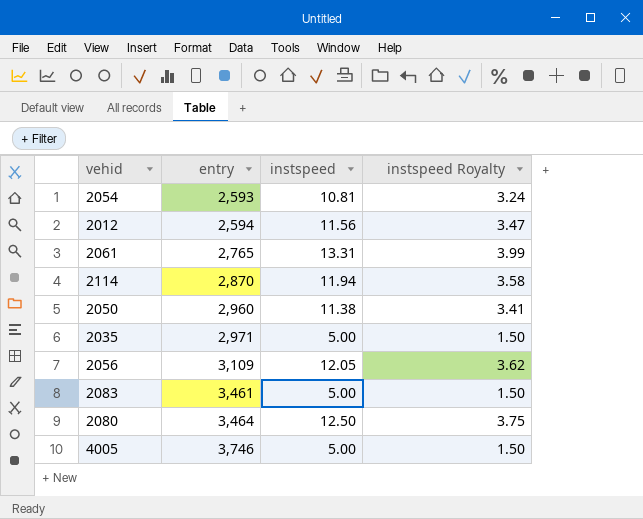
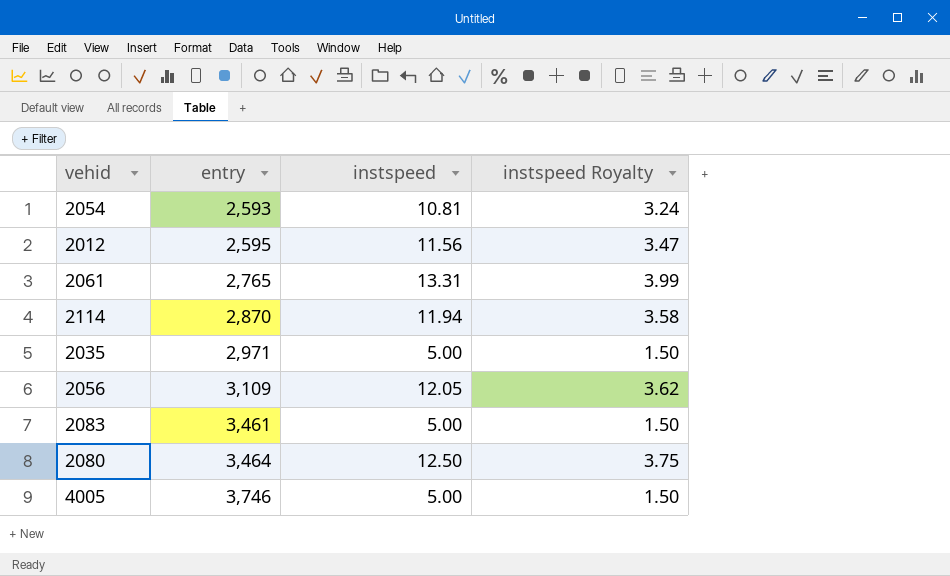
row 2050: 2,960 | 11.38 | 3.41 -> none
2012 | entry: 2,594 -> 2,595

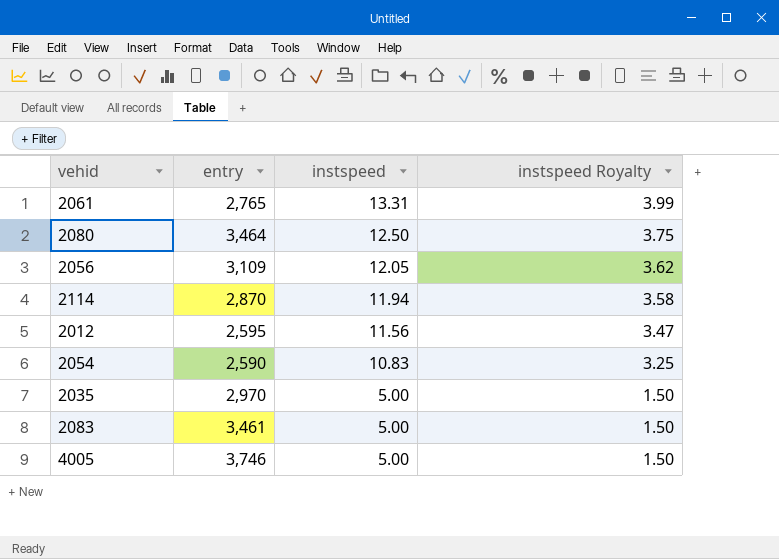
row order: entry ascending -> instspeed descending
2054 | entry: 2,593 -> 2,590
2054 | instspeed: 10.81 -> 10.83
2054 | instspeed Royalty: 3.24 -> 3.25
2035 | entry: 2,971 -> 2,970

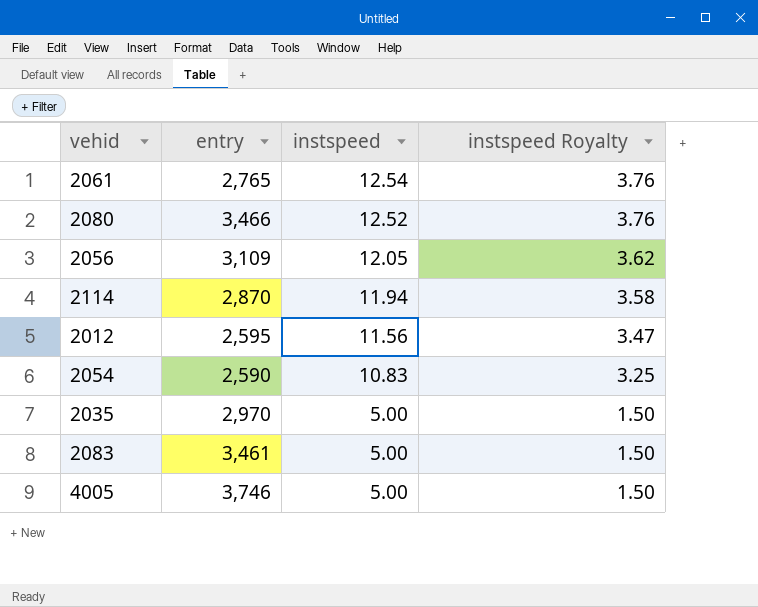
2061 | instspeed: 13.31 -> 12.54
2061 | instspeed Royalty: 3.99 -> 3.76
2080 | entry: 3,464 -> 3,466
2080 | instspeed: 12.50 -> 12.52
2080 | instspeed Royalty: 3.75 -> 3.76

